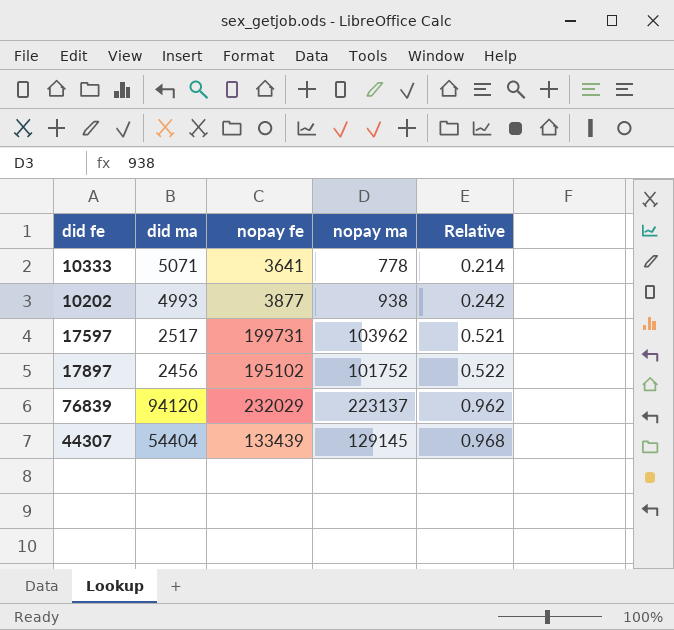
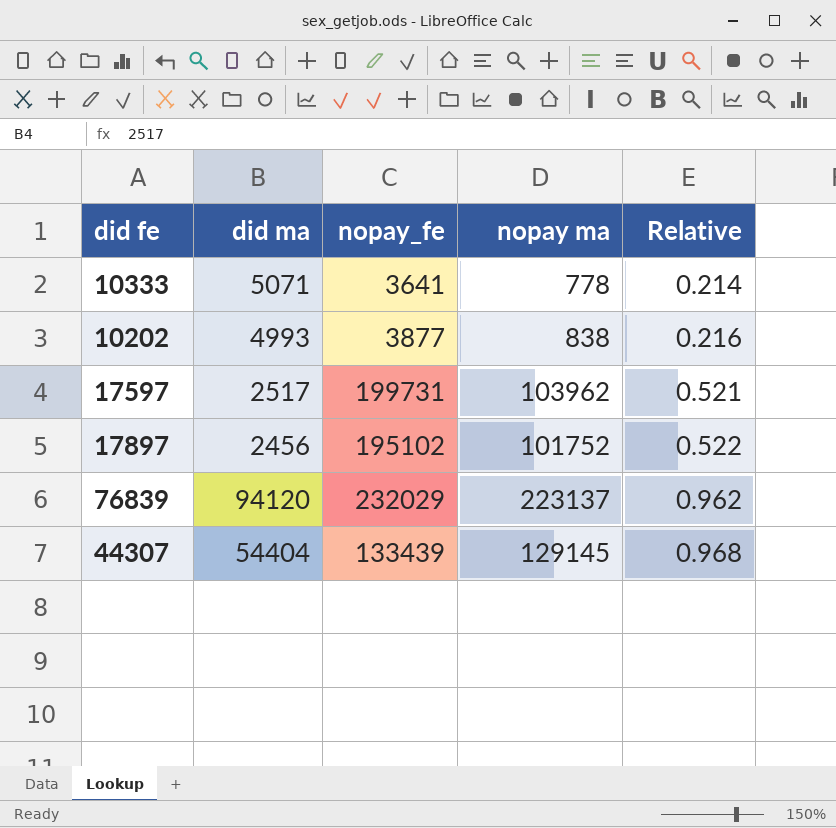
column name: nopay fe -> nopay_fe
10202 | nopay ma: 938 -> 838
10202 | Relative: 0.242 -> 0.216

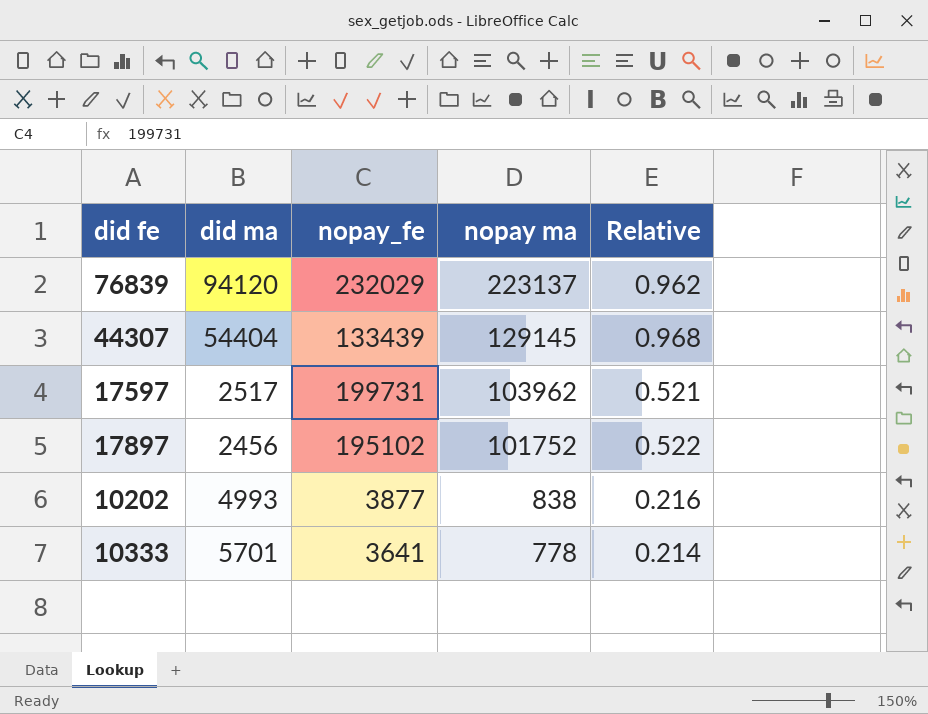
row order: Relative ascending -> nopay ma descending
10333 | did ma: 5071 -> 5701

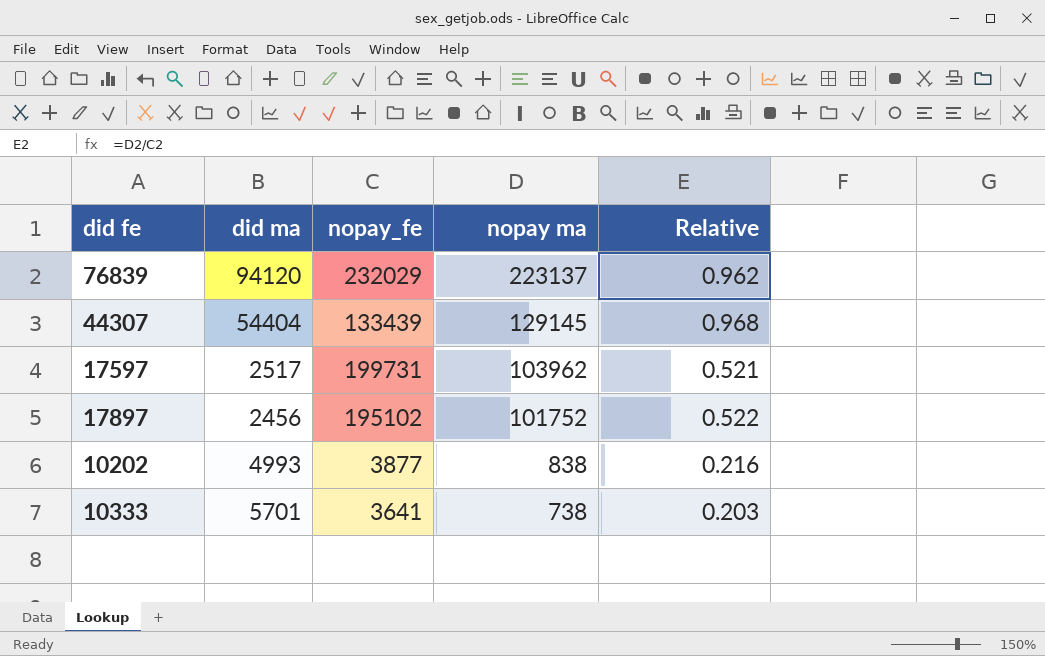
10333 | nopay ma: 778 -> 738
10333 | Relative: 0.214 -> 0.203

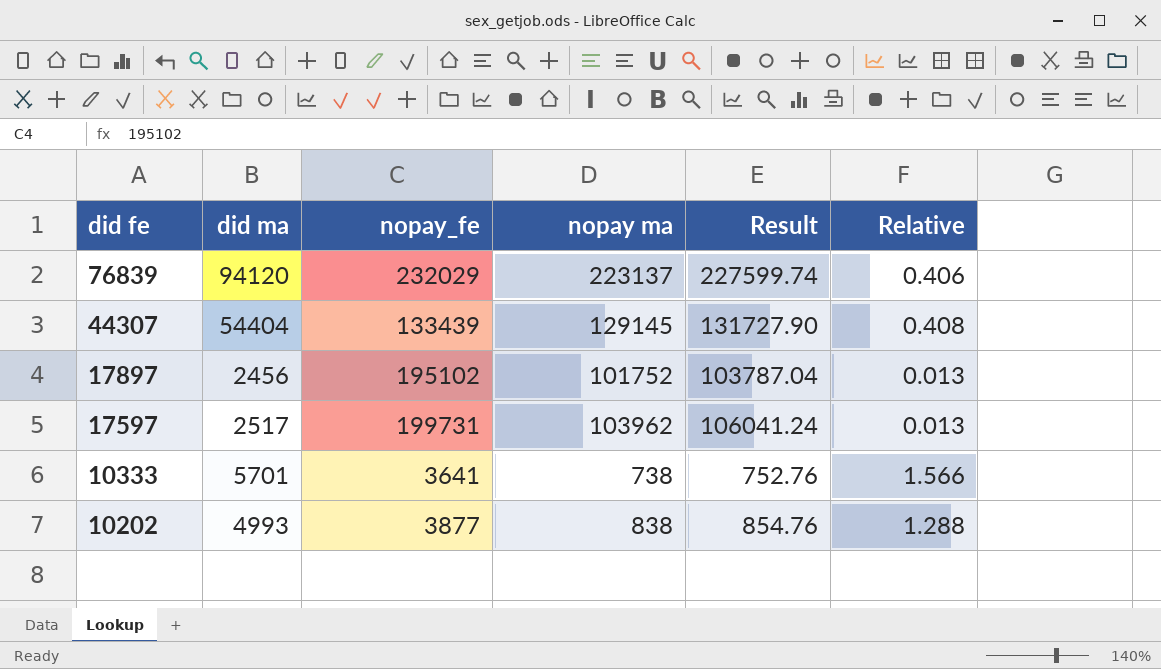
row order: nopay ma descending -> did fe descending
column Result | formula: none -> [nopay ma] * 1.02
column Relative | formula: [nopay ma] / [nopay_fe] -> [did ma] / [nopay_fe]

